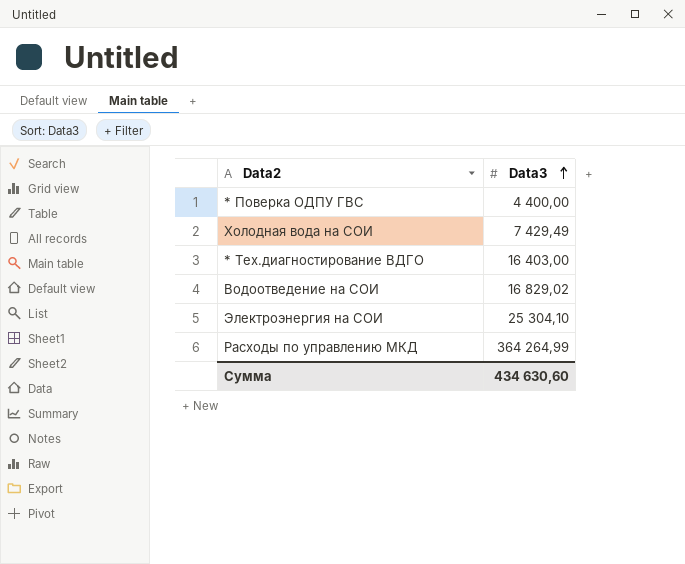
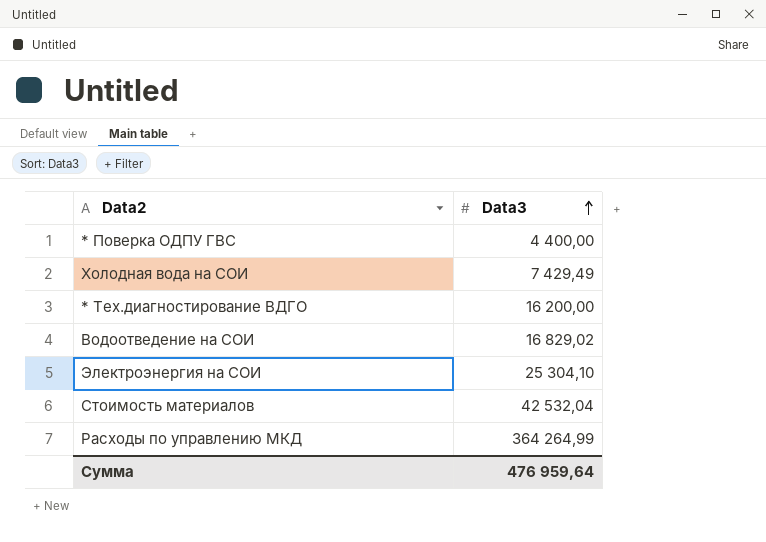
* Тех.диагностирование ВДГО | Data3: 16 403,00 -> 16 200,00
row Стоимость материалов: none -> 42 532,04
Сумма | Data3: 434 630,60 -> 476 959,64

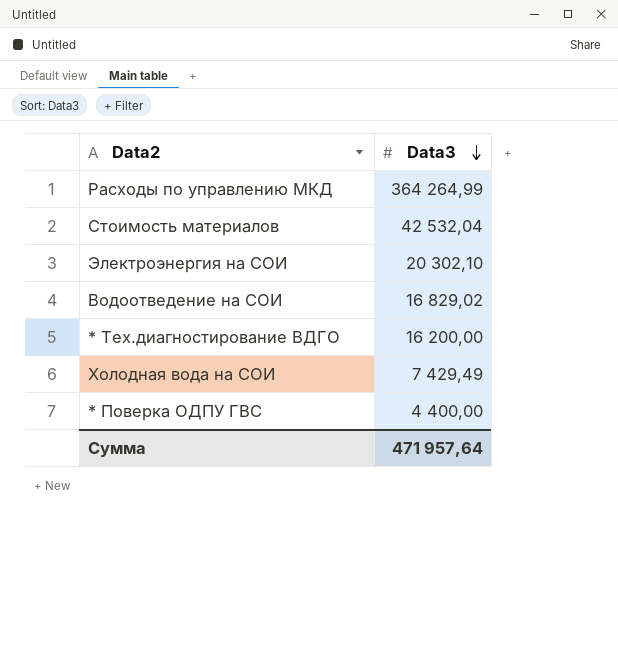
row order: Data3 ascending -> Data3 descending
Электроэнергия на СОИ | Data3: 25 304,10 -> 20 302,10
Сумма | Data3: 476 959,64 -> 471 957,64

